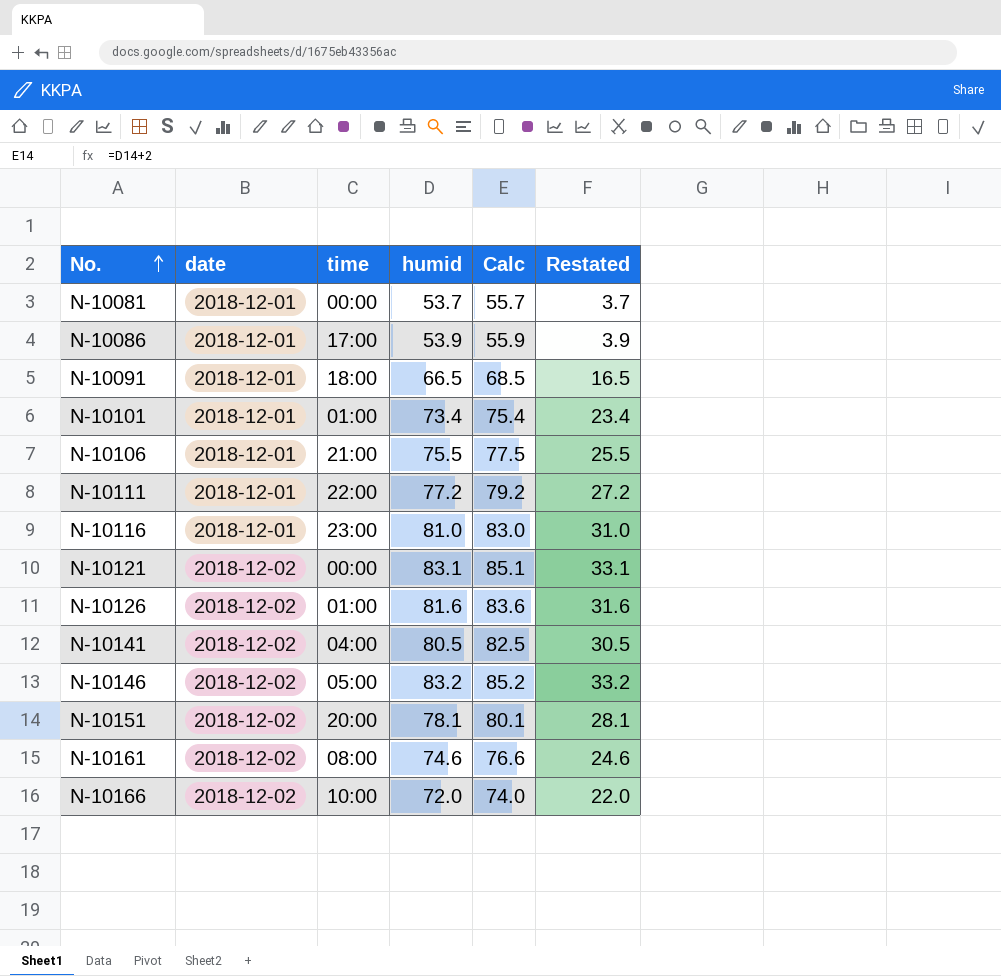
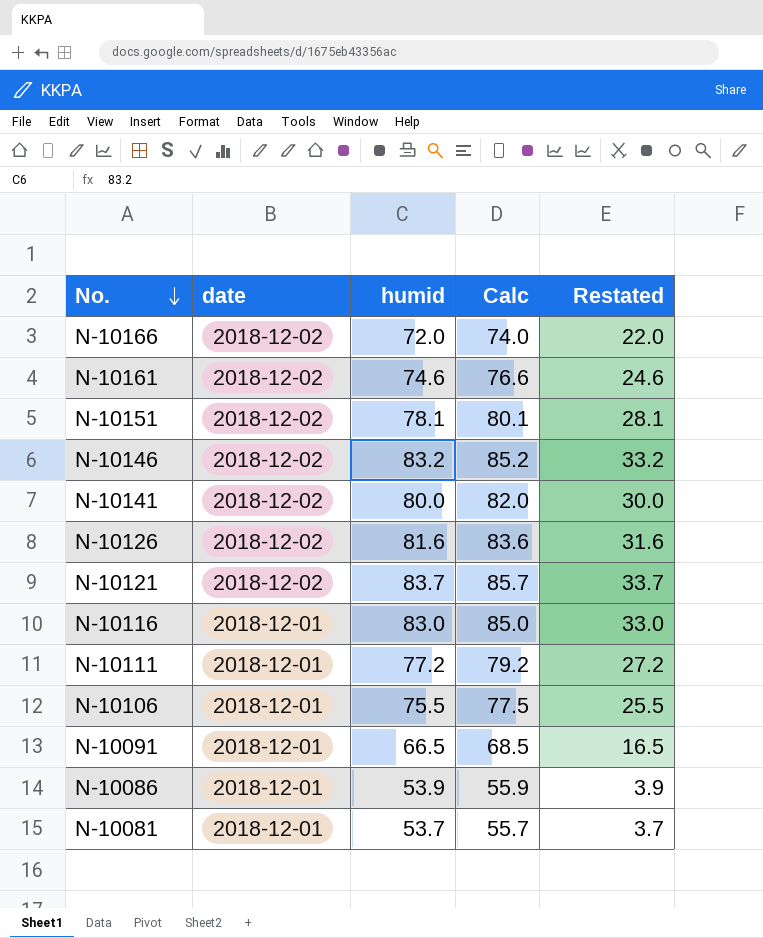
row order: No. ascending -> No. descending
column time | position: 3 -> none
row N-10101: 2018-12-01 | 01:00 | 73.4 | 75.4 | 23.4 -> none
N-10141 | humid: 80.5 -> 80.0
N-10141 | Calc: 82.5 -> 82.0
N-10141 | Restated: 30.5 -> 30.0
N-10121 | humid: 83.1 -> 83.7
N-10121 | Calc: 85.1 -> 85.7
N-10121 | Restated: 33.1 -> 33.7
N-10116 | humid: 81.0 -> 83.0
N-10116 | Calc: 83.0 -> 85.0
N-10116 | Restated: 31.0 -> 33.0

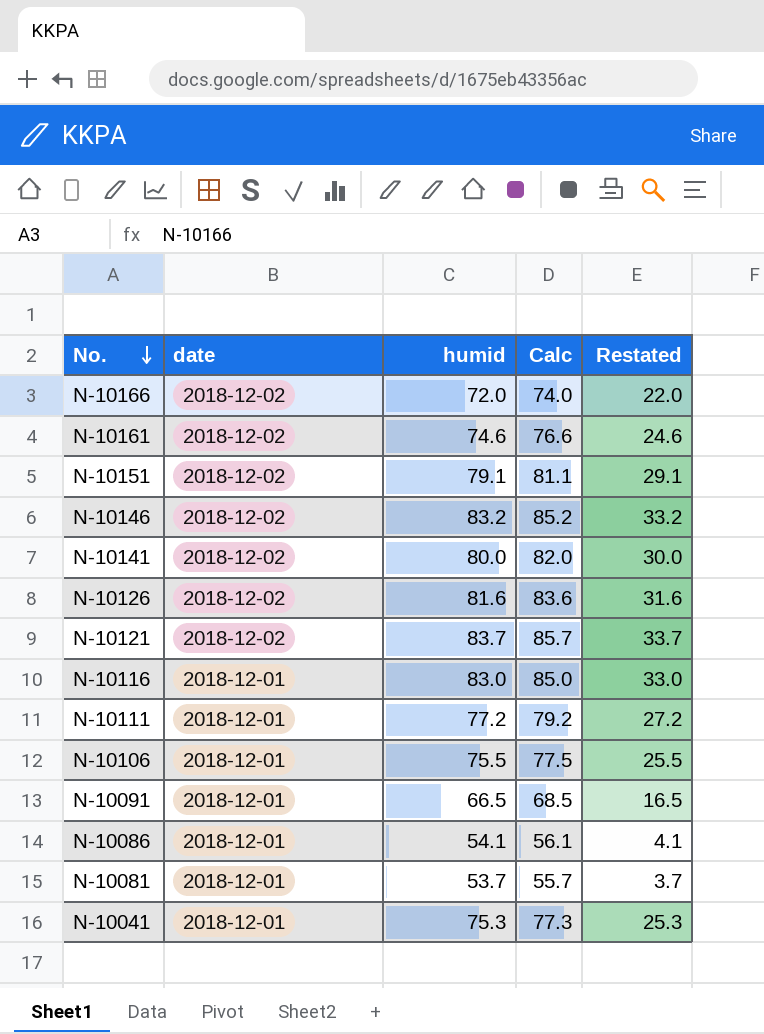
N-10151 | humid: 78.1 -> 79.1
N-10151 | Calc: 80.1 -> 81.1
N-10151 | Restated: 28.1 -> 29.1
N-10086 | humid: 53.9 -> 54.1
N-10086 | Calc: 55.9 -> 56.1
N-10086 | Restated: 3.9 -> 4.1
row N-10041: none -> 2018-12-01 | 75.3 | 77.3 | 25.3

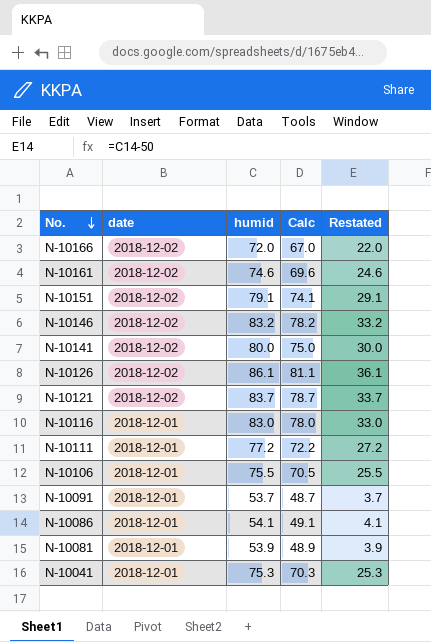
column Calc | formula: [humid] + 2 -> [humid] - 5
N-10126 | humid: 81.6 -> 86.1
N-10126 | Restated: 31.6 -> 36.1
N-10091 | humid: 66.5 -> 53.7
N-10091 | Restated: 16.5 -> 3.7
N-10081 | humid: 53.7 -> 53.9
N-10081 | Restated: 3.7 -> 3.9

